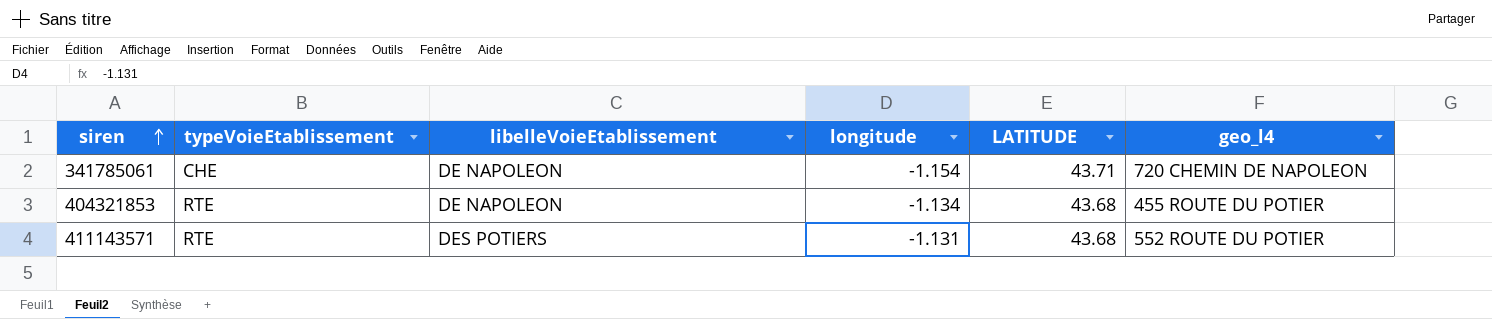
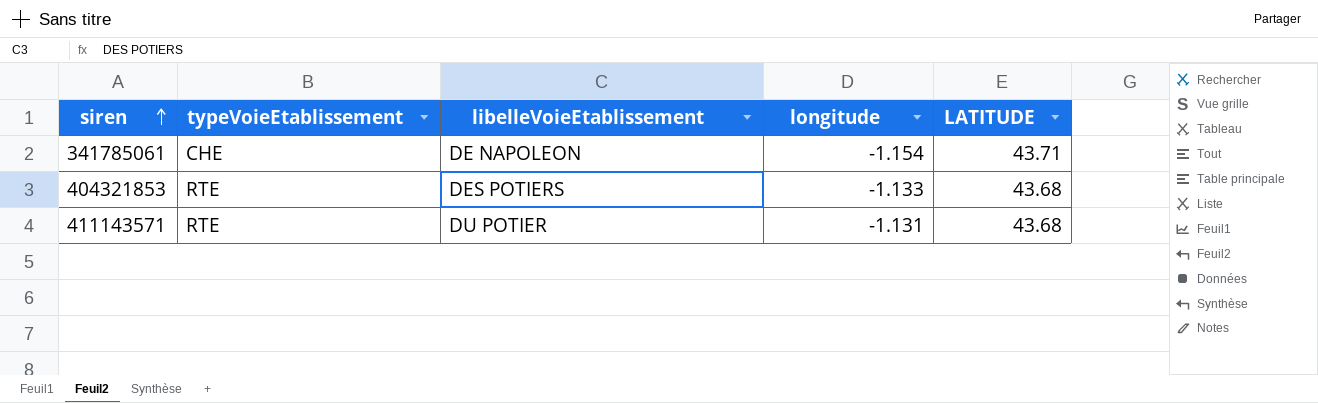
column geo_l4 | position: 6 -> none
404321853 | libelleVoieEtablissement: DE NAPOLEON -> DES POTIERS
404321853 | longitude: -1.134 -> -1.133
411143571 | libelleVoieEtablissement: DES POTIERS -> DU POTIER

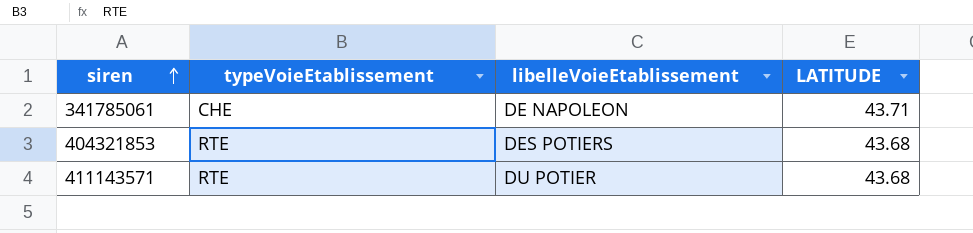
column longitude | position: 4 -> none

